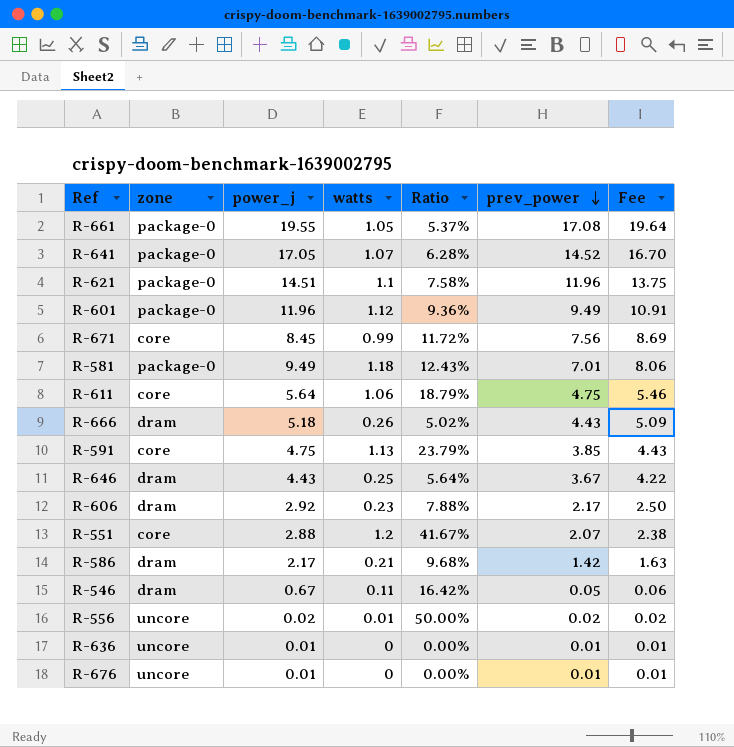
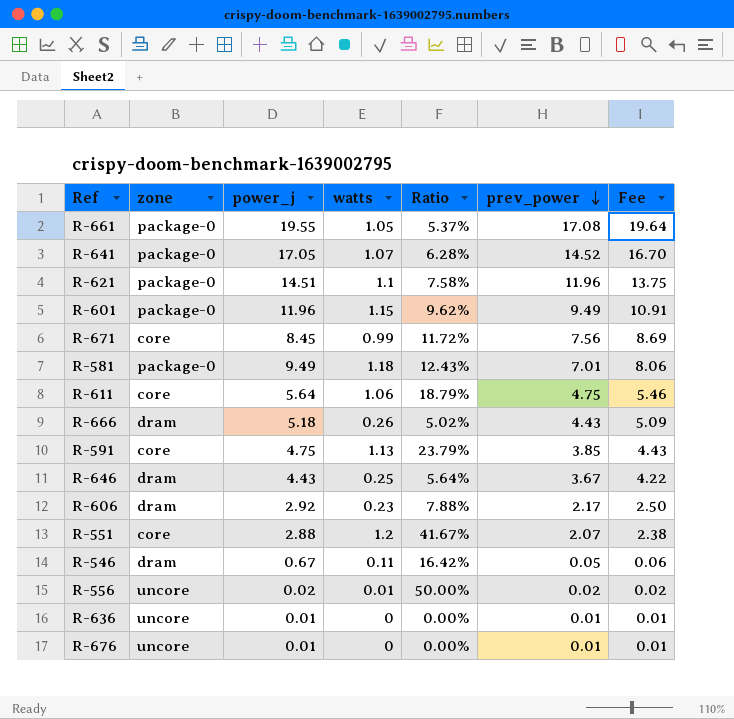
row R-586: dram | 2.17 | 0.21 | 9.68% | 1.42 | 1.63 -> none
R-601 | watts: 1.12 -> 1.15
R-601 | Ratio: 9.36% -> 9.62%

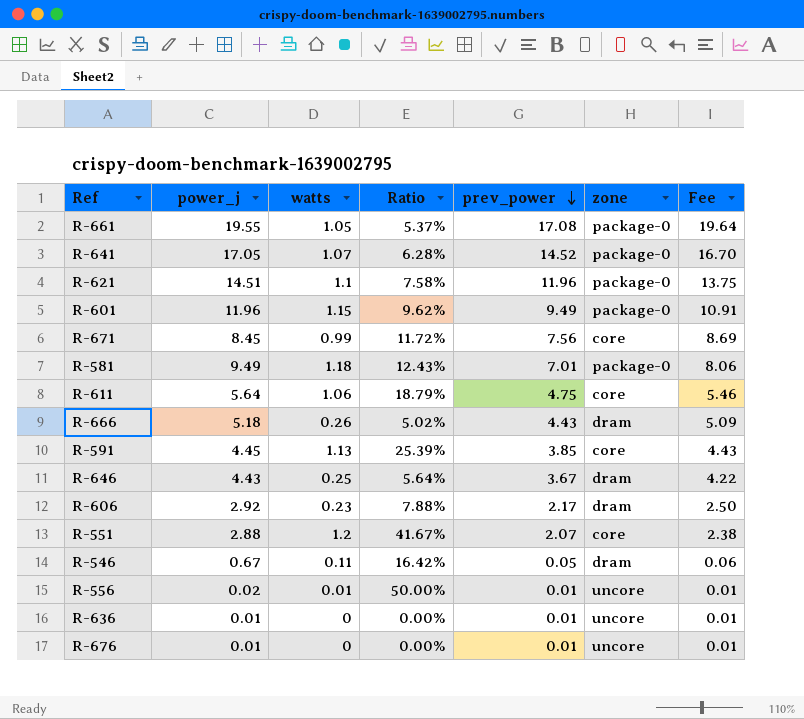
column zone | position: 2 -> 6
R-591 | power_j: 4.75 -> 4.45
R-591 | Ratio: 23.79% -> 25.39%
R-556 | prev_power: 0.02 -> 0.01
R-556 | Fee: 0.02 -> 0.01

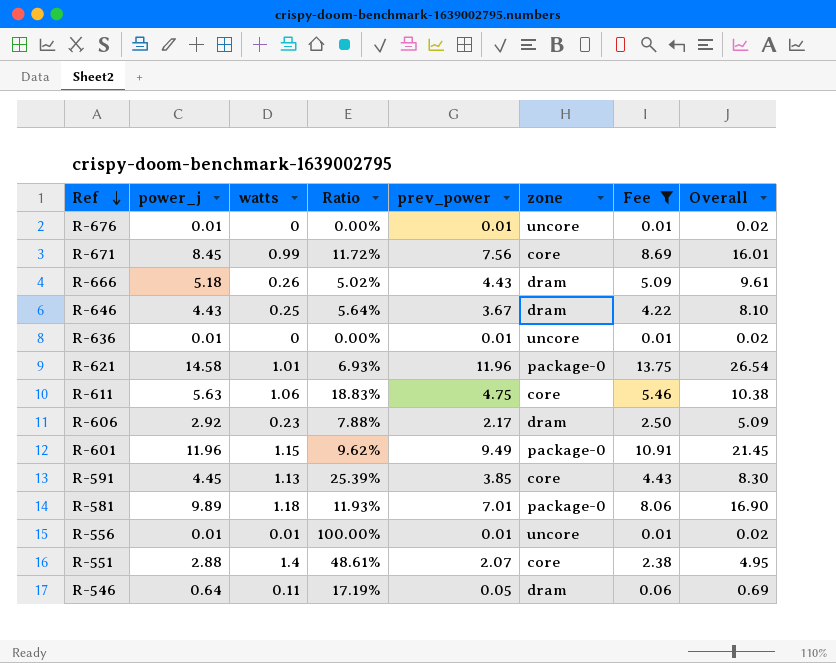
filter: none -> Fee <= 13.75
row order: prev_power descending -> Ref descending
column Overall | formula: none -> [power_j] + [prev_power]
R-621 | power_j: 14.51 -> 14.58
R-621 | watts: 1.1 -> 1.01
R-621 | Ratio: 7.58% -> 6.93%
R-611 | power_j: 5.64 -> 5.63
R-611 | Ratio: 18.79% -> 18.83%
R-581 | power_j: 9.49 -> 9.89
R-581 | Ratio: 12.43% -> 11.93%
R-556 | power_j: 0.02 -> 0.01
R-556 | Ratio: 50.00% -> 100.00%
R-551 | watts: 1.2 -> 1.4
R-551 | Ratio: 41.67% -> 48.61%
R-546 | power_j: 0.67 -> 0.64
R-546 | Ratio: 16.42% -> 17.19%

